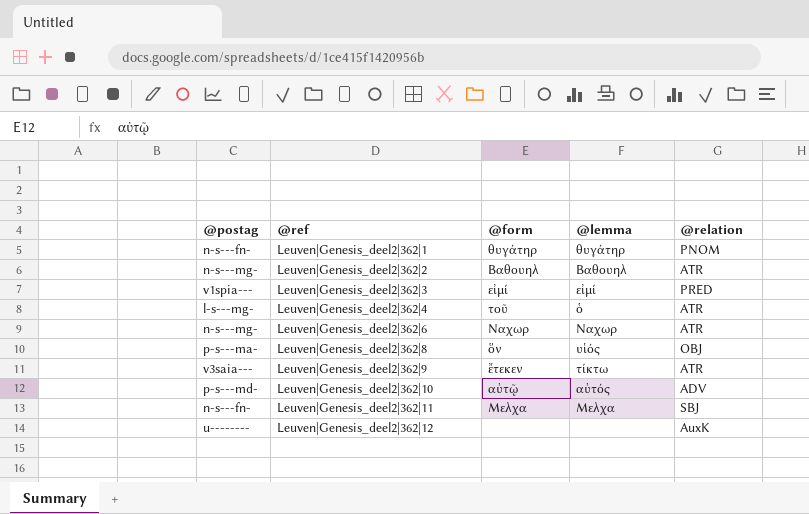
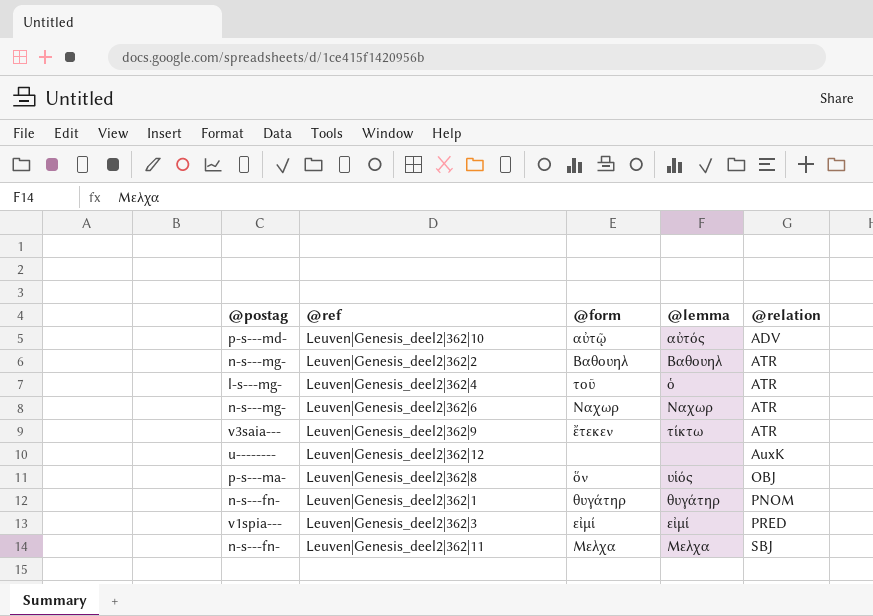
row order: @ref ascending -> @relation ascending

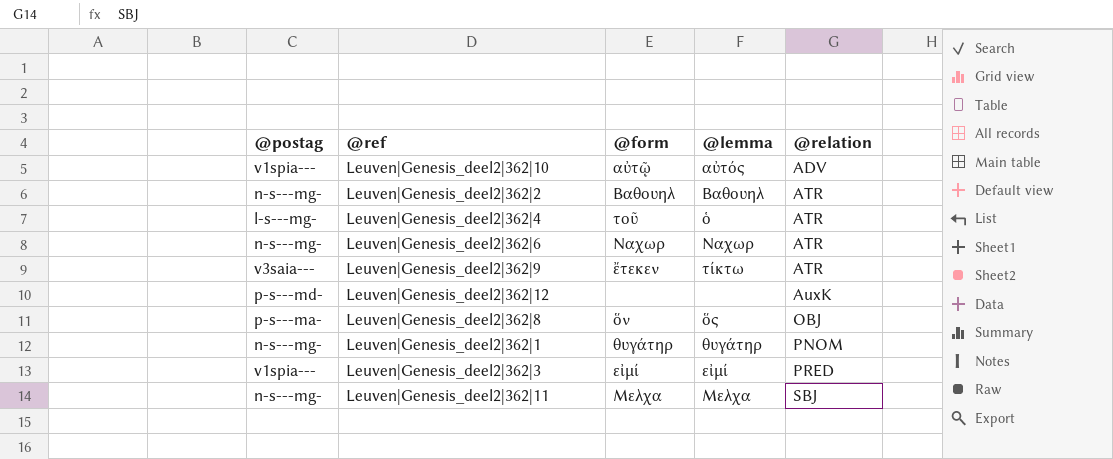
Leuven|Genesis_deel2|362|10 | @postag: p-s---md- -> v1spia---
Leuven|Genesis_deel2|362|12 | @postag: u-------- -> p-s---md-
Leuven|Genesis_deel2|362|8 | @lemma: υἱός -> ὅς
Leuven|Genesis_deel2|362|1 | @postag: n-s---fn- -> n-s---mg-
Leuven|Genesis_deel2|362|11 | @postag: n-s---fn- -> n-s---mg-

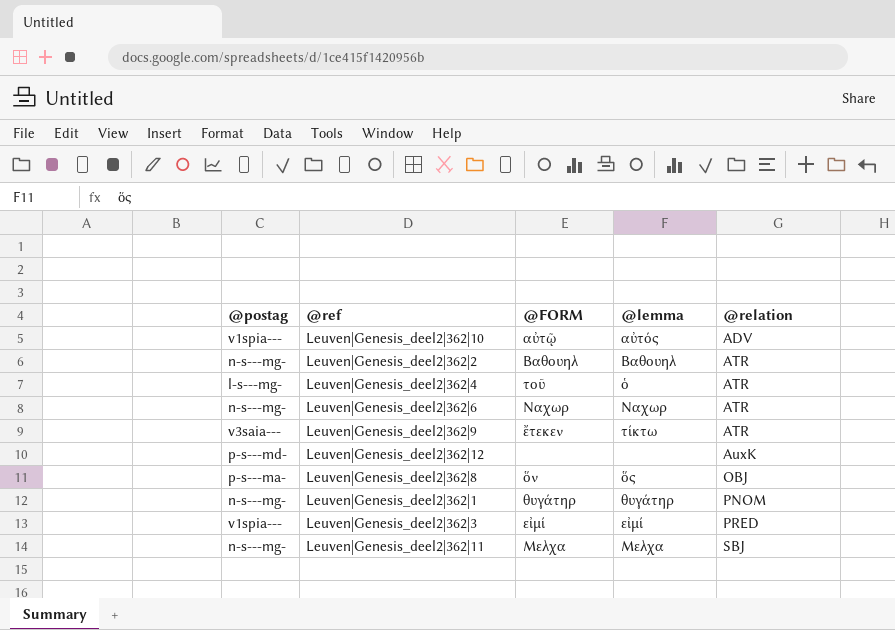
column name: @form -> @FORM

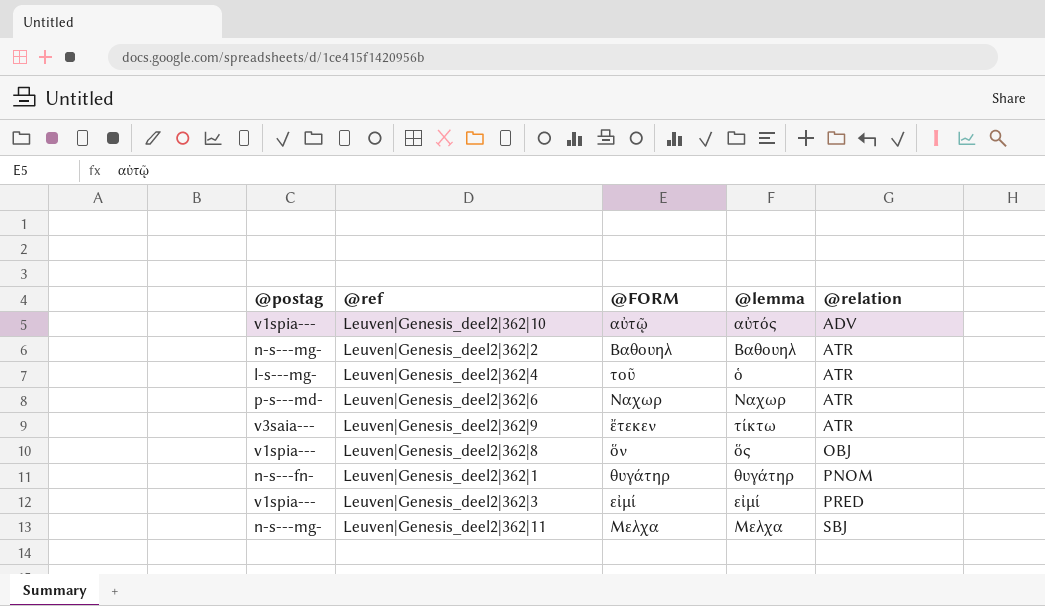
row Leuven|Genesis_deel2|362|12: p-s---md- | none | none | AuxK -> none
Leuven|Genesis_deel2|362|6 | @postag: n-s---mg- -> p-s---md-
Leuven|Genesis_deel2|362|8 | @postag: p-s---ma- -> v1spia---
Leuven|Genesis_deel2|362|1 | @postag: n-s---mg- -> n-s---fn-

